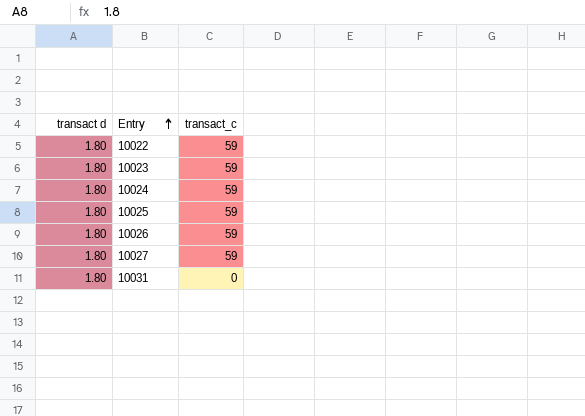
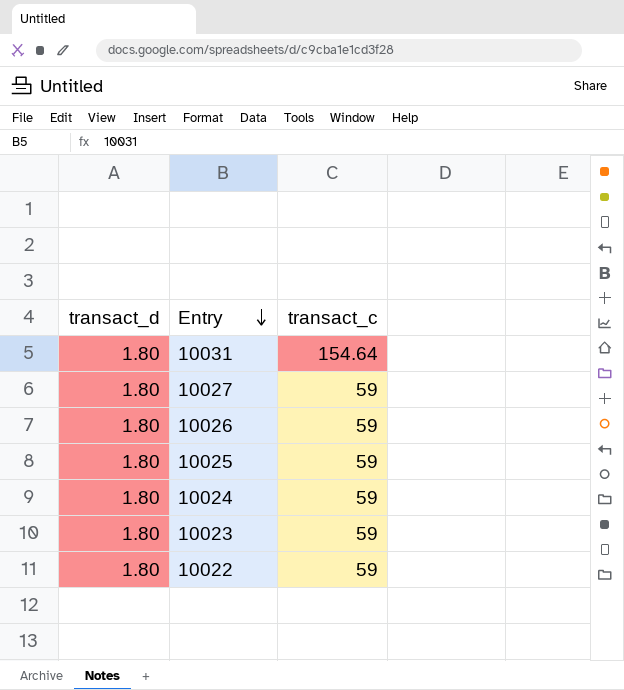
row order: Entry ascending -> Entry descending
column name: transact d -> transact_d
10031 | transact_c: 0 -> 154.64

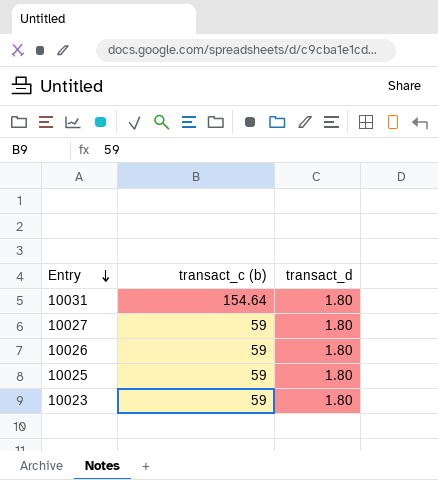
column name: transact_c -> transact_c (b)
column transact_d | position: 1 -> 3
row 10024: 1.80 | 59 -> none
row 10022: 1.80 | 59 -> none

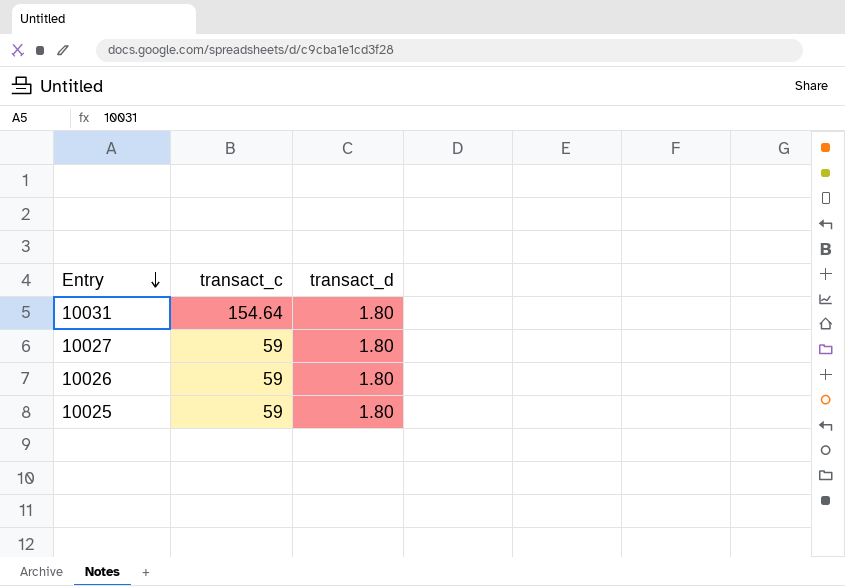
column name: transact_c (b) -> transact_c
row 10023: 59 | 1.80 -> none

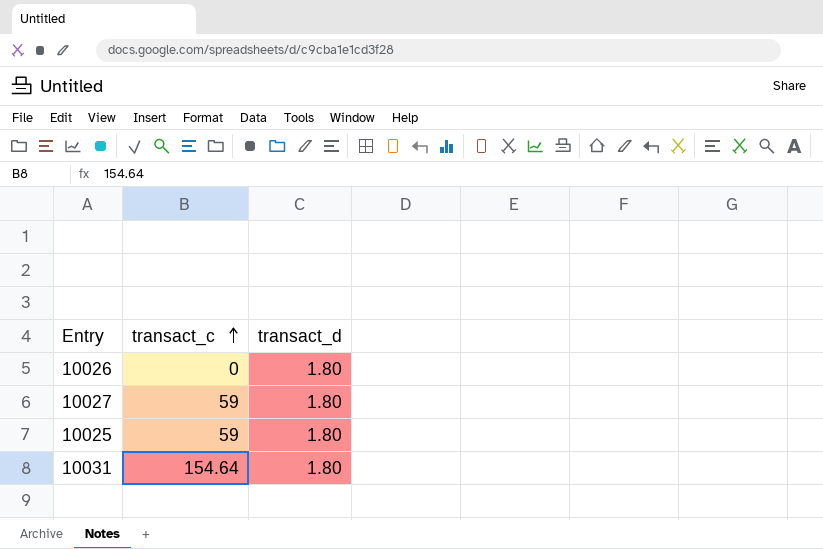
row order: Entry descending -> transact_c ascending
10026 | transact_c: 59 -> 0

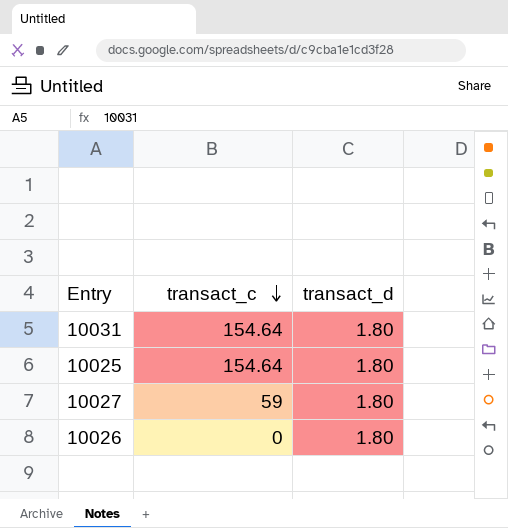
row order: transact_c ascending -> transact_c descending
10025 | transact_c: 59 -> 154.64

